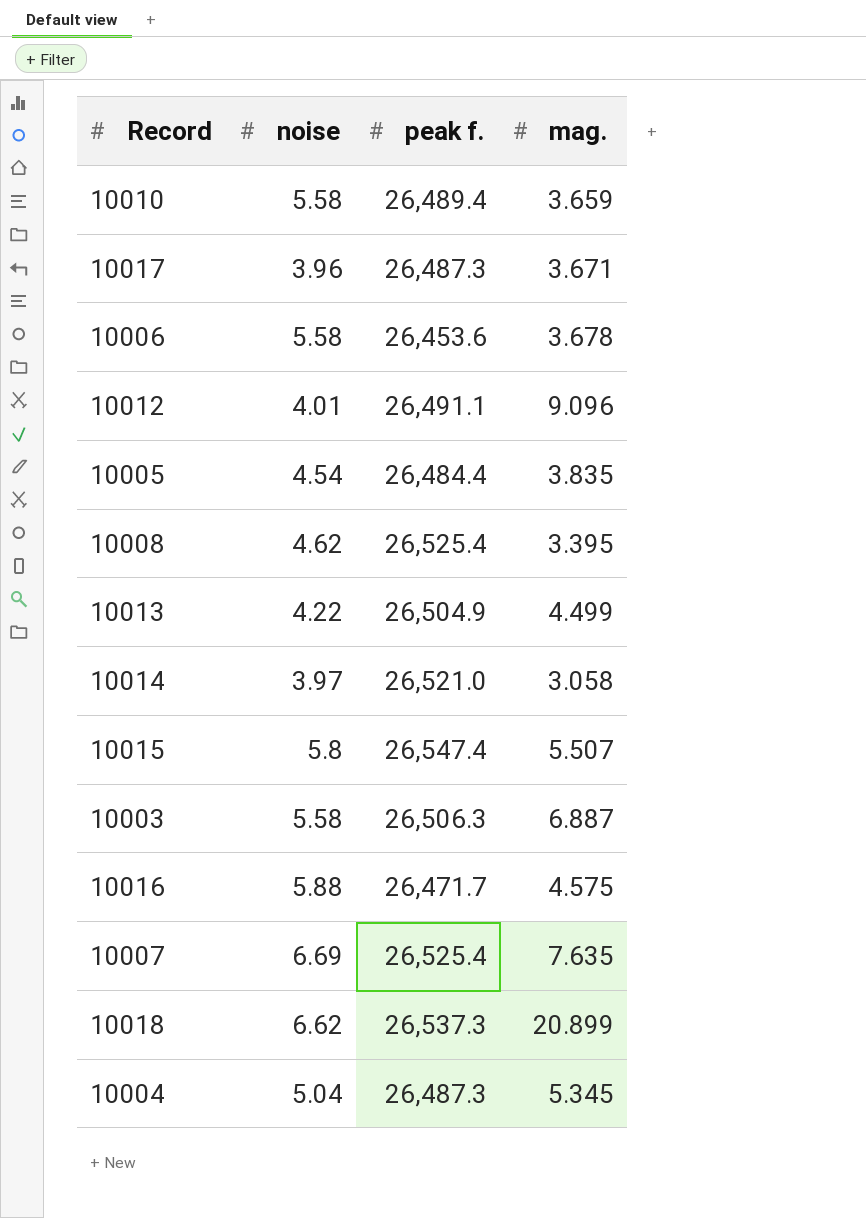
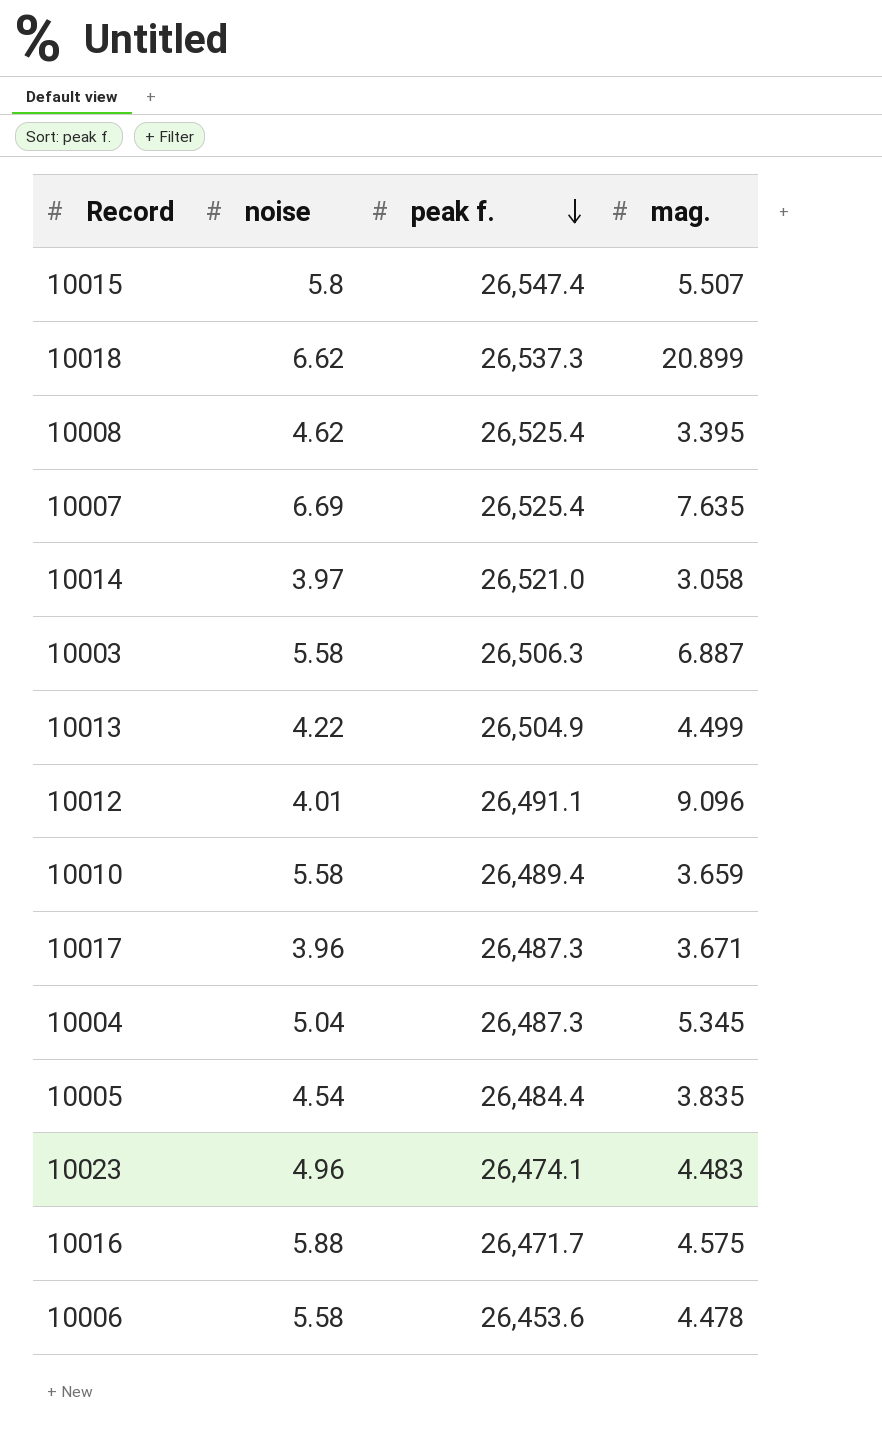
row order: none -> peak f. descending
row 10023: none -> 4.96 | 26,474.1 | 4.483
10006 | mag.: 3.678 -> 4.478

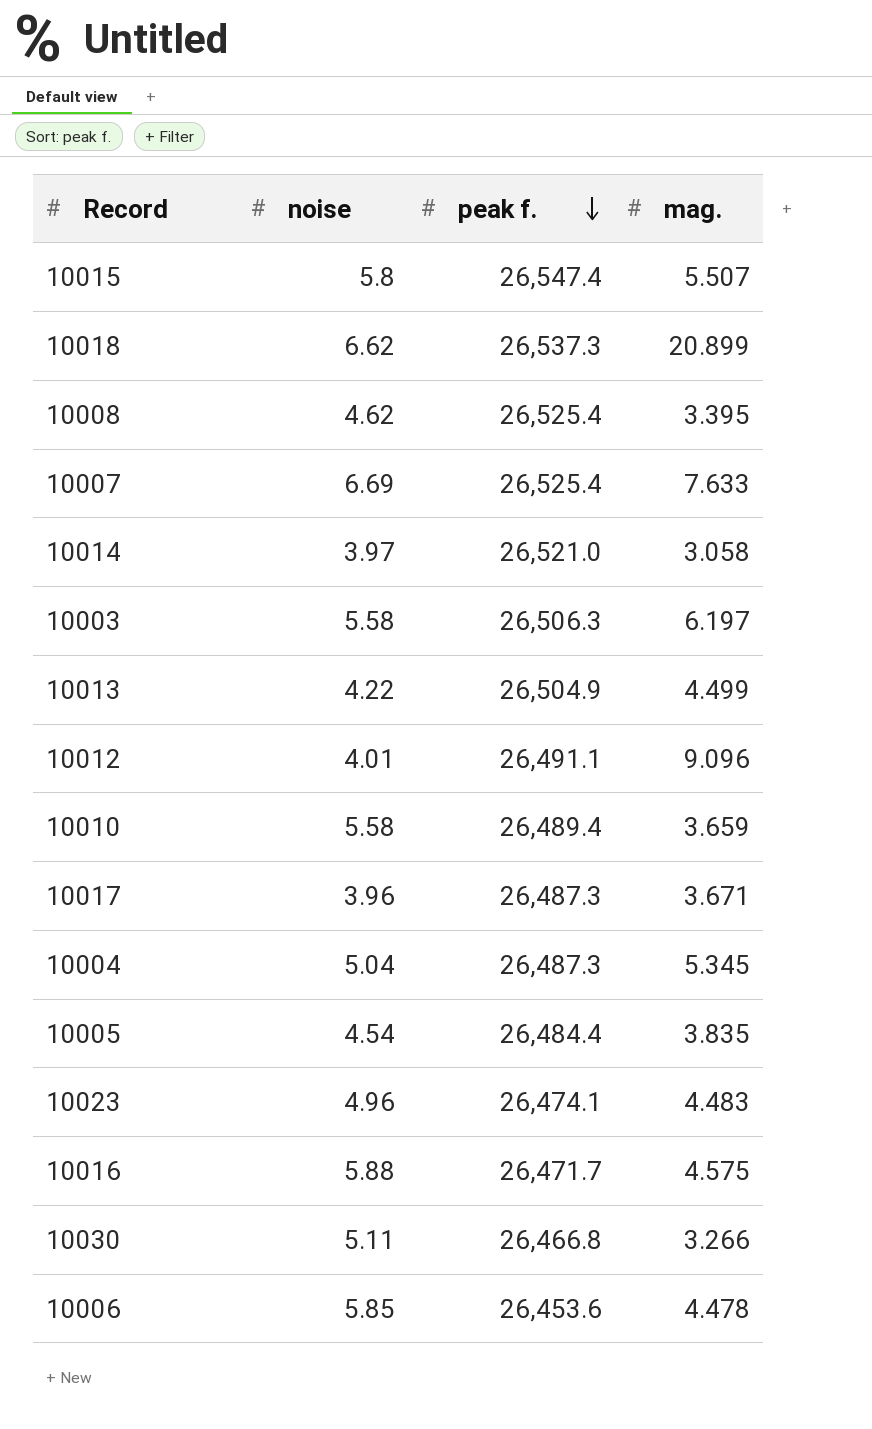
10007 | mag.: 7.635 -> 7.633
10003 | mag.: 6.887 -> 6.197
row 10030: none -> 5.11 | 26,466.8 | 3.266
10006 | noise: 5.58 -> 5.85

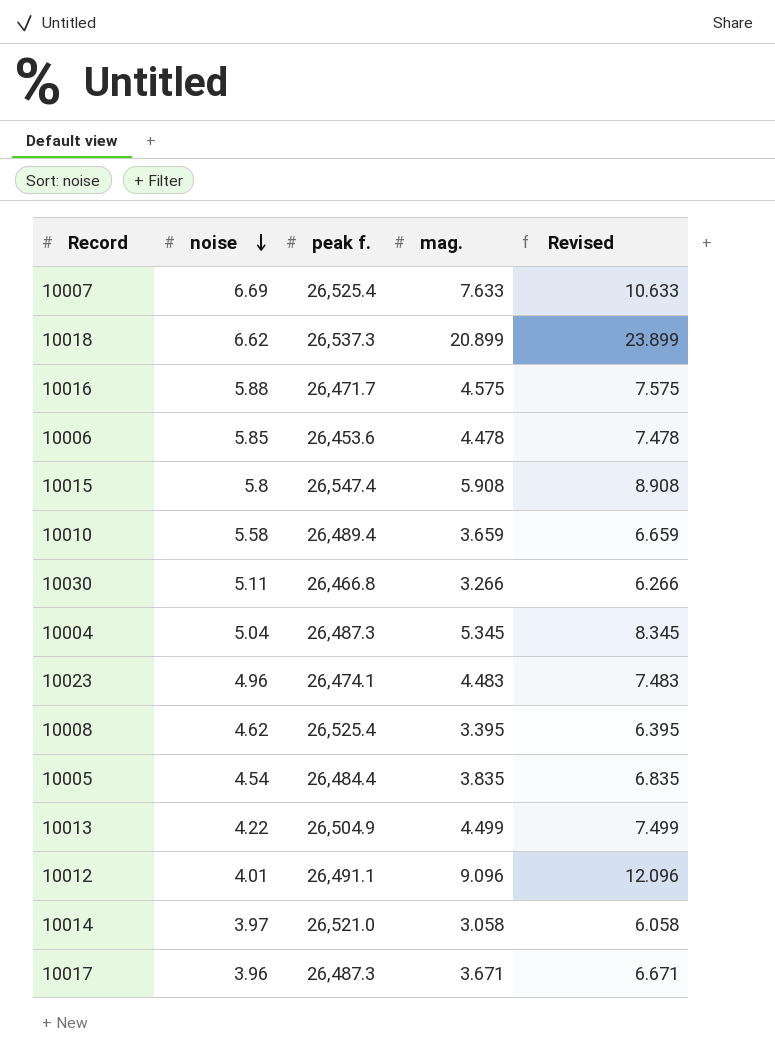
row order: peak f. descending -> noise descending
column Revised | formula: none -> [mag.] + 3
row 10003: 5.58 | 26,506.3 | 6.197 -> none
10015 | mag.: 5.507 -> 5.908

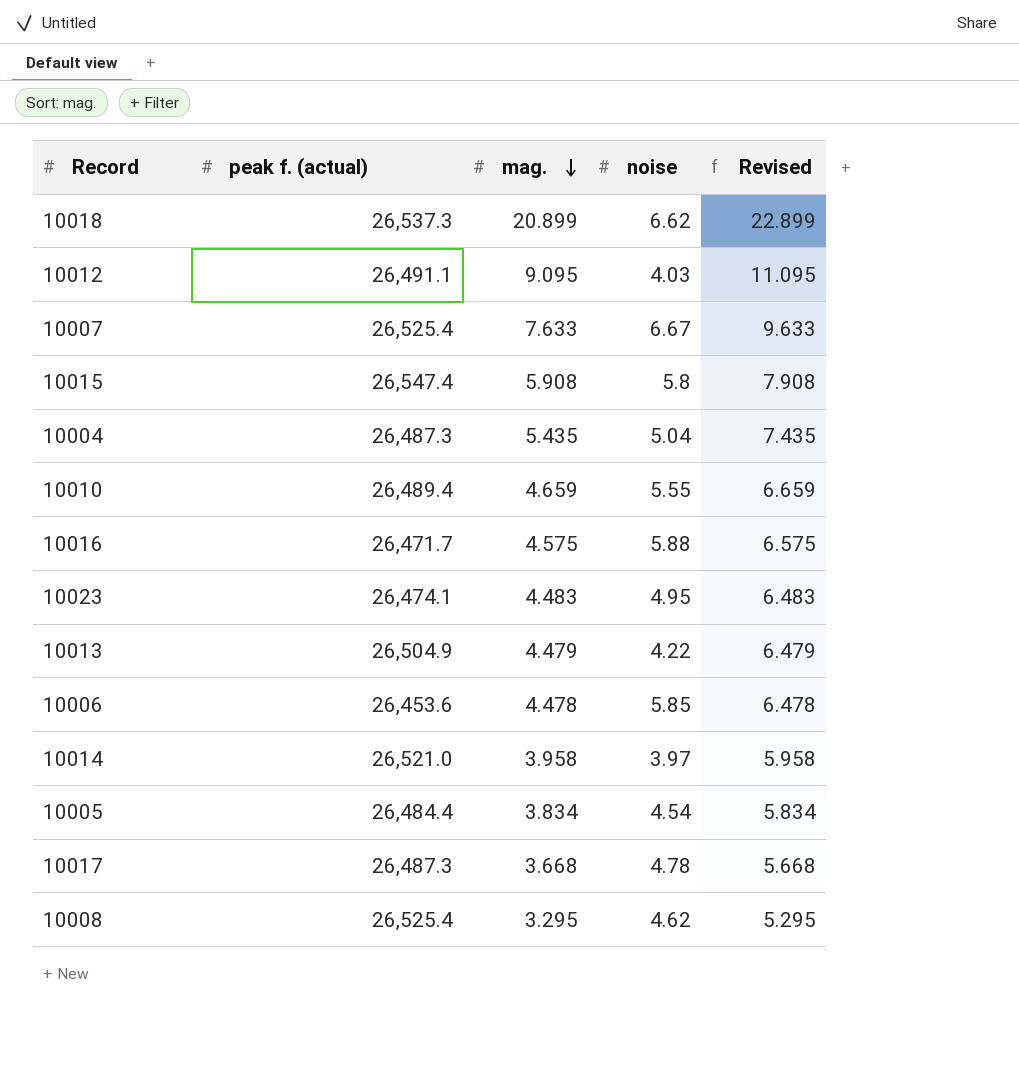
row order: noise descending -> mag. descending
column name: peak f. -> peak f. (actual)
column noise | position: 2 -> 4
column Revised | formula: [mag.] + 3 -> [mag.] + 2
row 10030: 5.11 | 26,466.8 | 3.266 | 6.266 -> none
10012 | mag.: 9.096 -> 9.095
10012 | noise: 4.01 -> 4.03
10007 | noise: 6.69 -> 6.67
10004 | mag.: 5.345 -> 5.435
10010 | mag.: 3.659 -> 4.659
10010 | noise: 5.58 -> 5.55
10023 | noise: 4.96 -> 4.95
10013 | mag.: 4.499 -> 4.479
10014 | mag.: 3.058 -> 3.958
10005 | mag.: 3.835 -> 3.834
10017 | mag.: 3.671 -> 3.668
10017 | noise: 3.96 -> 4.78
10008 | mag.: 3.395 -> 3.295

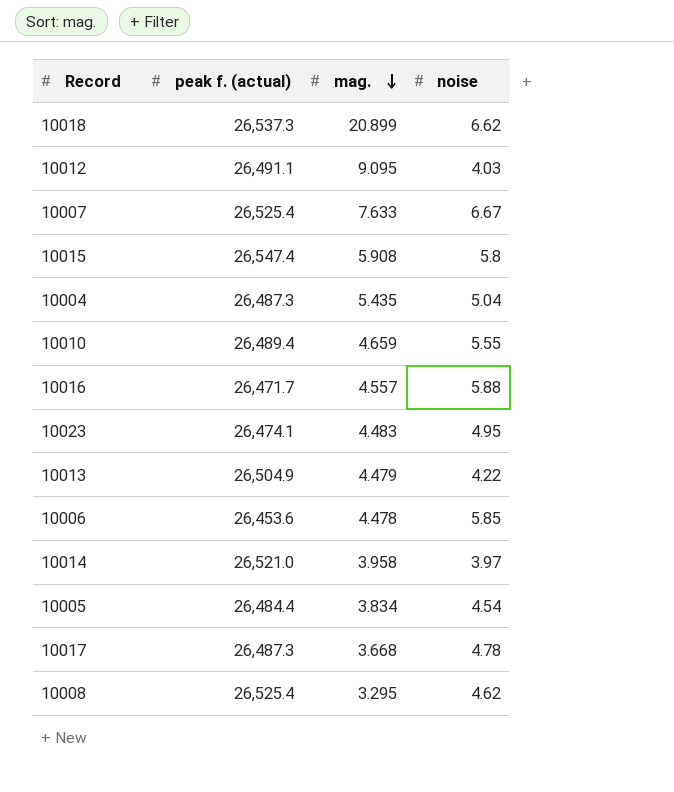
column Revised | formula: [mag.] + 2 -> none
10016 | mag.: 4.575 -> 4.557

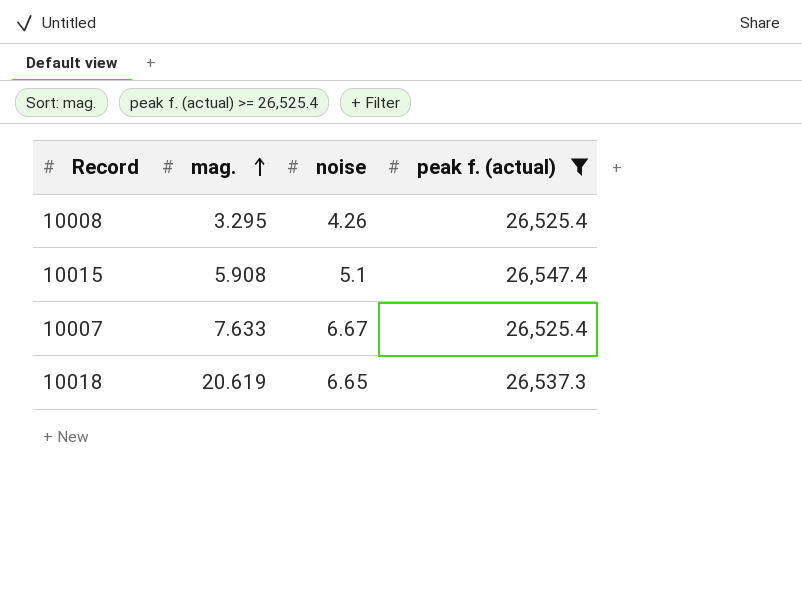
filter: none -> peak f. (actual) >= 26,525.4
row order: mag. descending -> mag. ascending
column peak f. (actual) | position: 2 -> 4
10008 | noise: 4.62 -> 4.26
10015 | noise: 5.8 -> 5.1
10018 | mag.: 20.899 -> 20.619
10018 | noise: 6.62 -> 6.65

